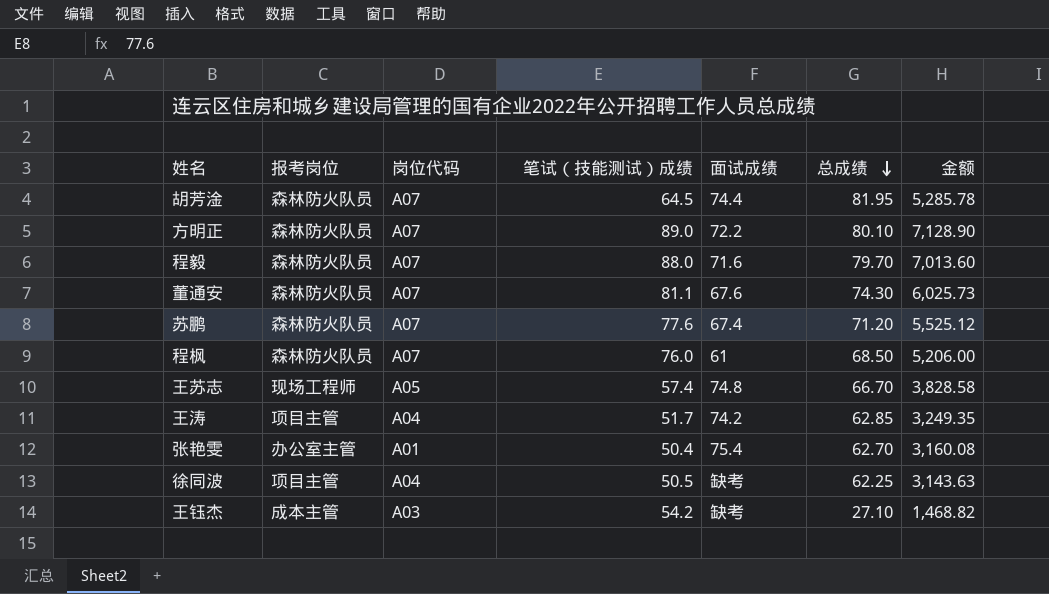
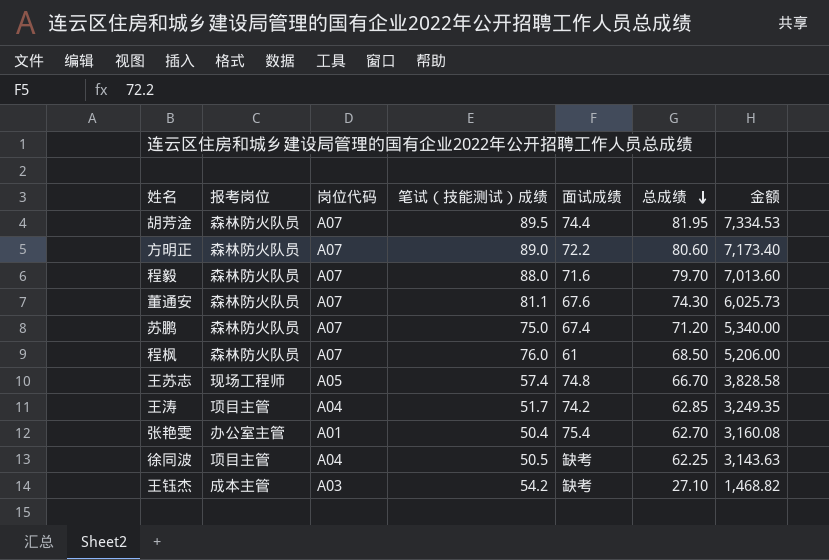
胡芳淦 | 笔试（技能测试）成绩: 64.5 -> 89.5
胡芳淦 | 金额: 5,285.78 -> 7,334.53
方明正 | 总成绩: 80.10 -> 80.60
方明正 | 金额: 7,128.90 -> 7,173.40
苏鹏 | 笔试（技能测试）成绩: 77.6 -> 75.0
苏鹏 | 金额: 5,525.12 -> 5,340.00

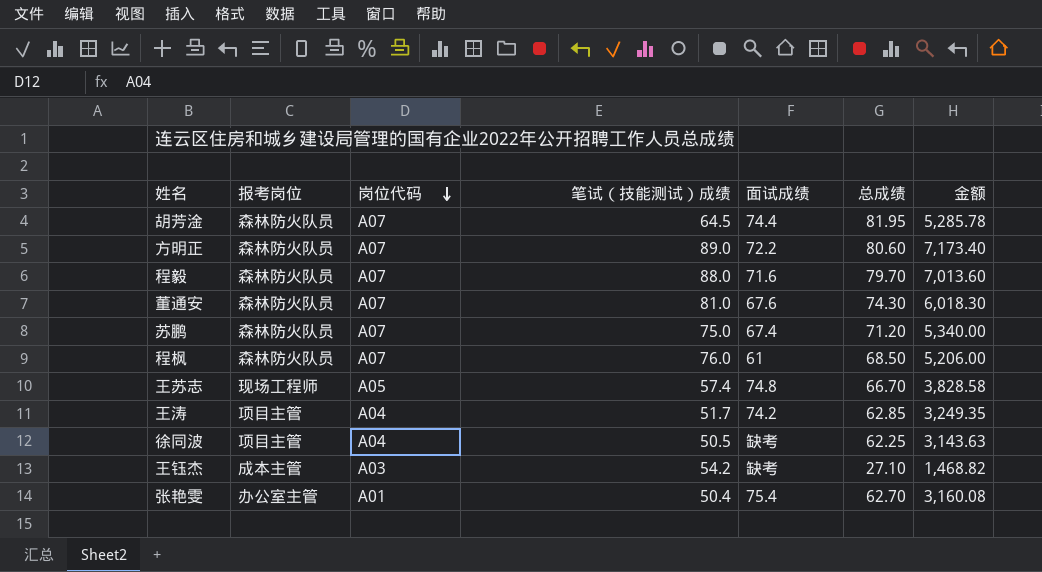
row order: 总成绩 descending -> 岗位代码 descending
胡芳淦 | 笔试（技能测试）成绩: 89.5 -> 64.5
胡芳淦 | 金额: 7,334.53 -> 5,285.78
董通安 | 笔试（技能测试）成绩: 81.1 -> 81.0
董通安 | 金额: 6,025.73 -> 6,018.30

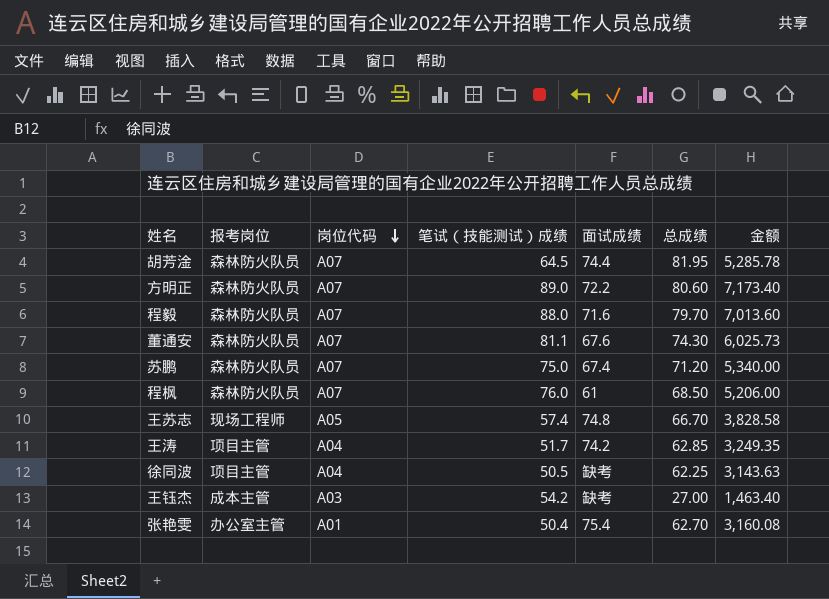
董通安 | 笔试（技能测试）成绩: 81.0 -> 81.1
董通安 | 金额: 6,018.30 -> 6,025.73
王钰杰 | 总成绩: 27.10 -> 27.00
王钰杰 | 金额: 1,468.82 -> 1,463.40

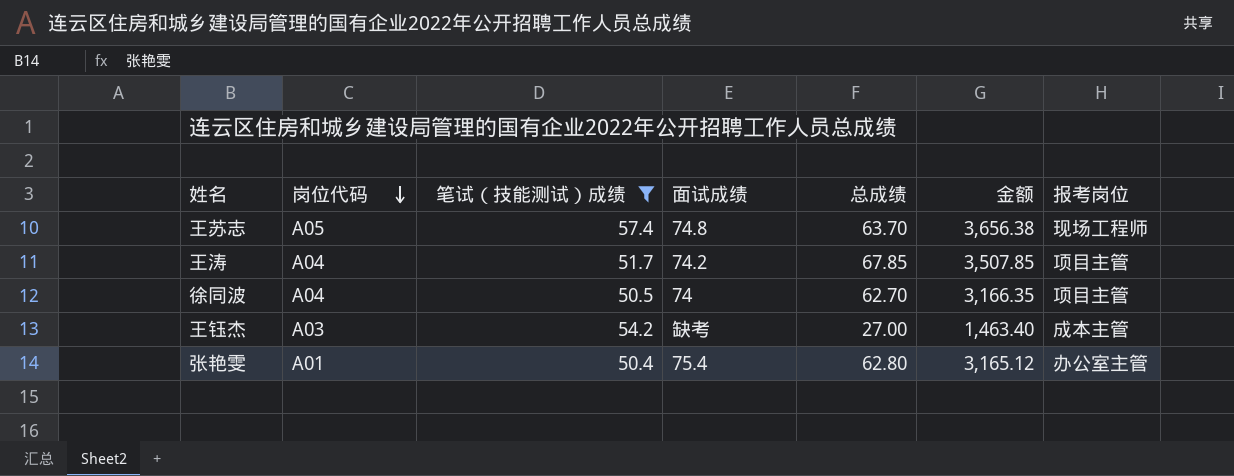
filter: none -> 笔试（技能测试）成绩 <= 57.4
column 报考岗位 | position: 2 -> 7
王苏志 | 总成绩: 66.70 -> 63.70
王苏志 | 金额: 3,828.58 -> 3,656.38
王涛 | 总成绩: 62.85 -> 67.85
王涛 | 金额: 3,249.35 -> 3,507.85
徐同波 | 面试成绩: 缺考 -> 74
徐同波 | 总成绩: 62.25 -> 62.70
徐同波 | 金额: 3,143.63 -> 3,166.35
张艳雯 | 总成绩: 62.70 -> 62.80
张艳雯 | 金额: 3,160.08 -> 3,165.12

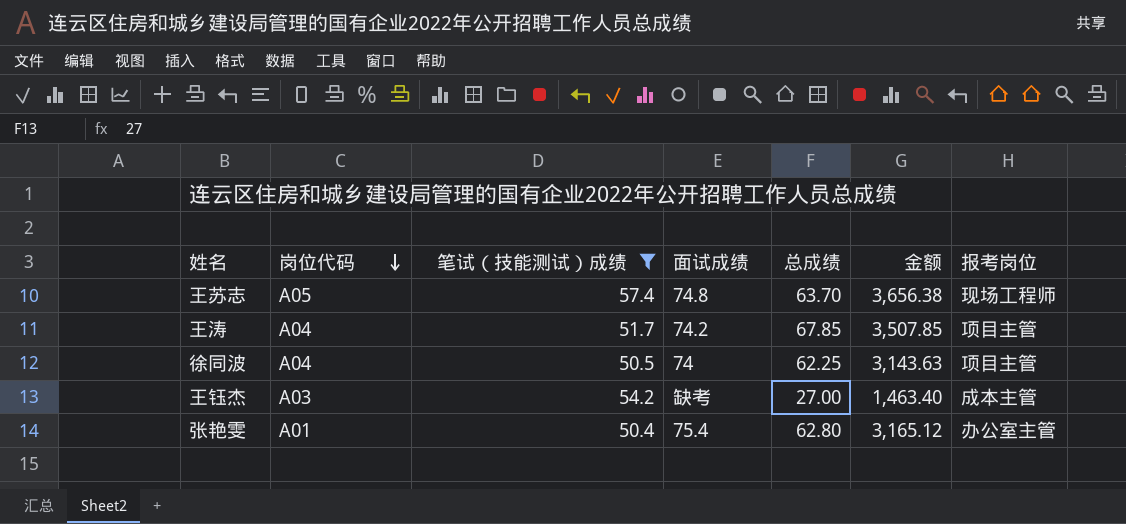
徐同波 | 总成绩: 62.70 -> 62.25
徐同波 | 金额: 3,166.35 -> 3,143.63

